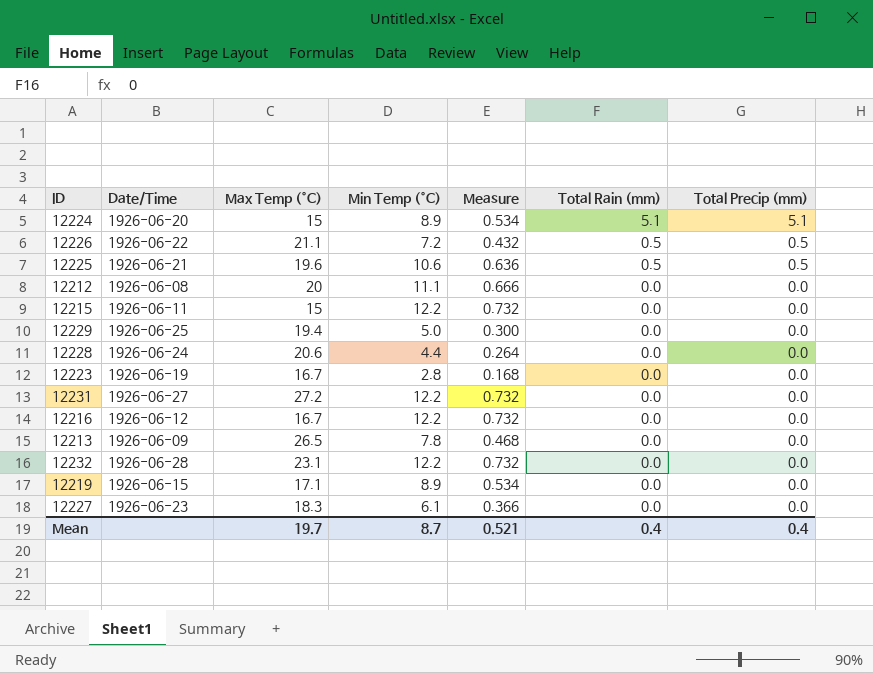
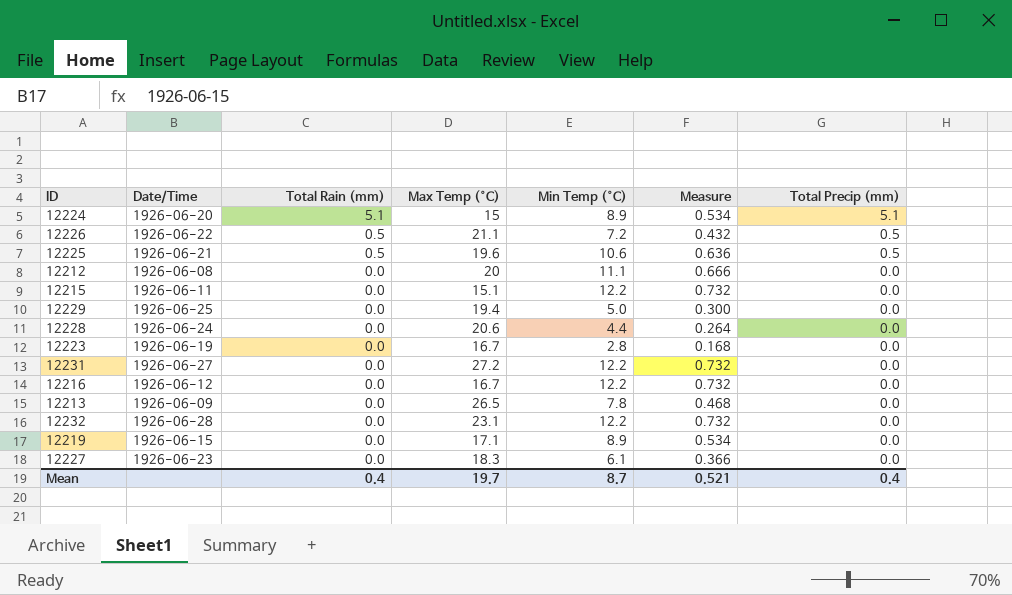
column Total Rain (mm) | position: 6 -> 3
12215 | Max Temp (°C): 15 -> 15.1

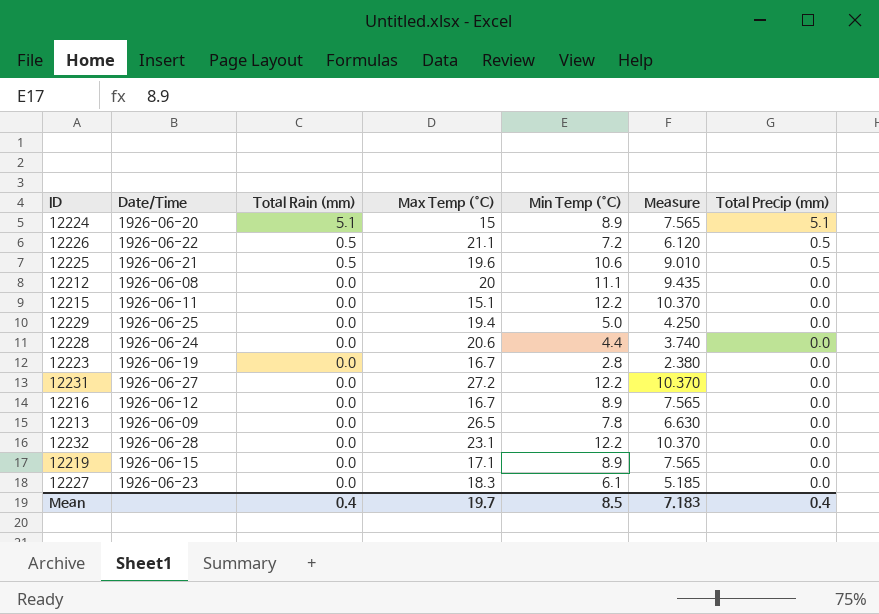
column Measure | formula: [Min Temp (°C)] * 0.06 -> [Min Temp (°C)] * 0.85
12216 | Min Temp (°C): 12.2 -> 8.9
Mean | Min Temp (°C): 8.7 -> 8.5
Mean | Measure: 0.521 -> 7.183

